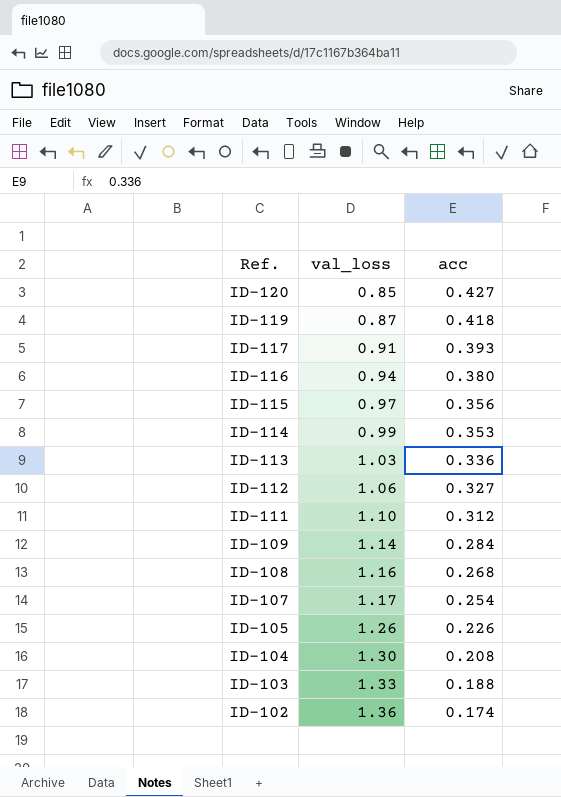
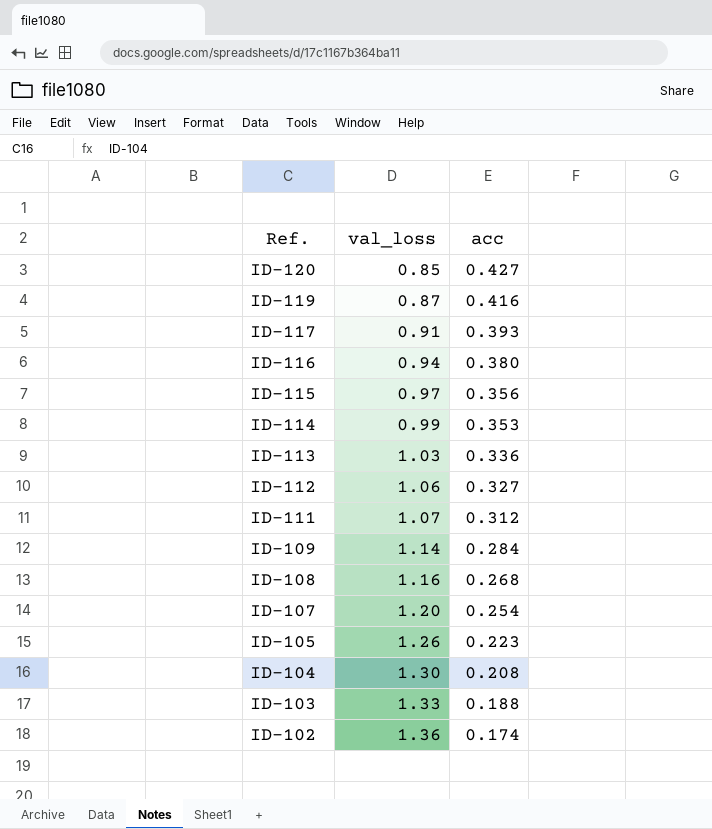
ID-119 | acc: 0.418 -> 0.416
ID-111 | val_loss: 1.10 -> 1.07
ID-107 | val_loss: 1.17 -> 1.20
ID-105 | acc: 0.226 -> 0.223

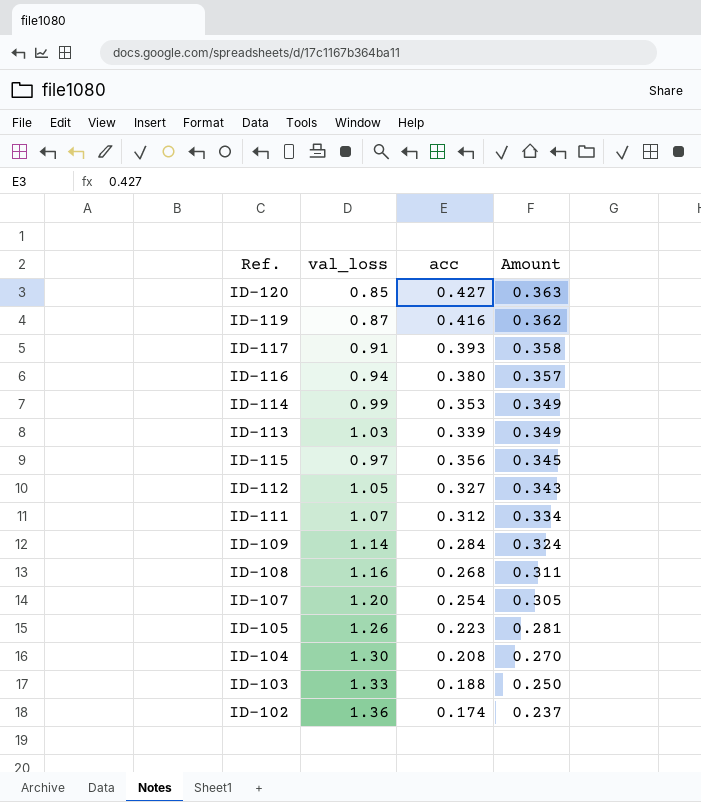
row order: Ref. descending -> Amount descending
column Amount | formula: none -> [val_loss] * [acc]
ID-113 | acc: 0.336 -> 0.339
ID-112 | val_loss: 1.06 -> 1.05

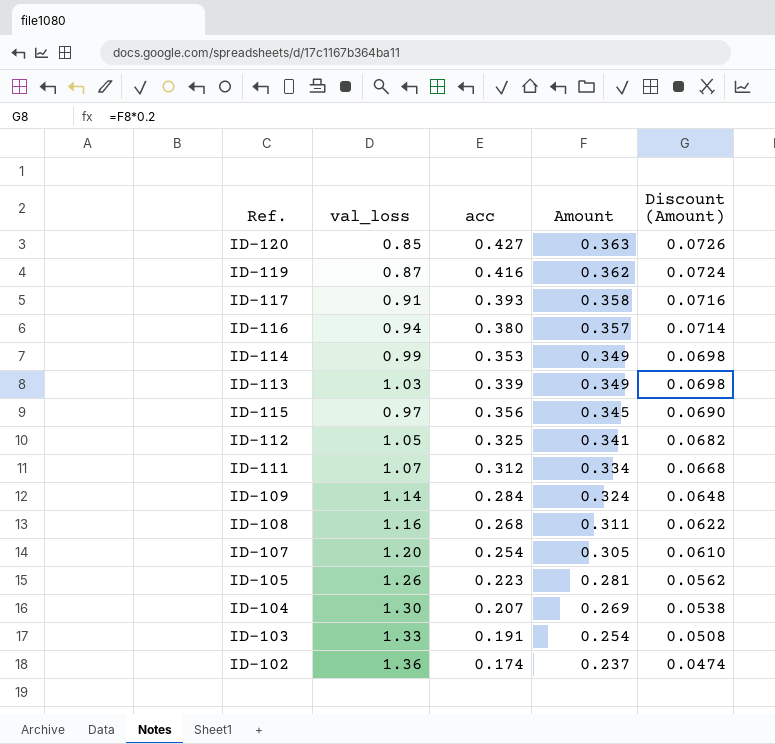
column Discount (Amount) | formula: none -> [Amount] * 0.2
ID-112 | acc: 0.327 -> 0.325
ID-112 | Amount: 0.343 -> 0.341
ID-104 | acc: 0.208 -> 0.207
ID-104 | Amount: 0.270 -> 0.269
ID-103 | acc: 0.188 -> 0.191
ID-103 | Amount: 0.250 -> 0.254

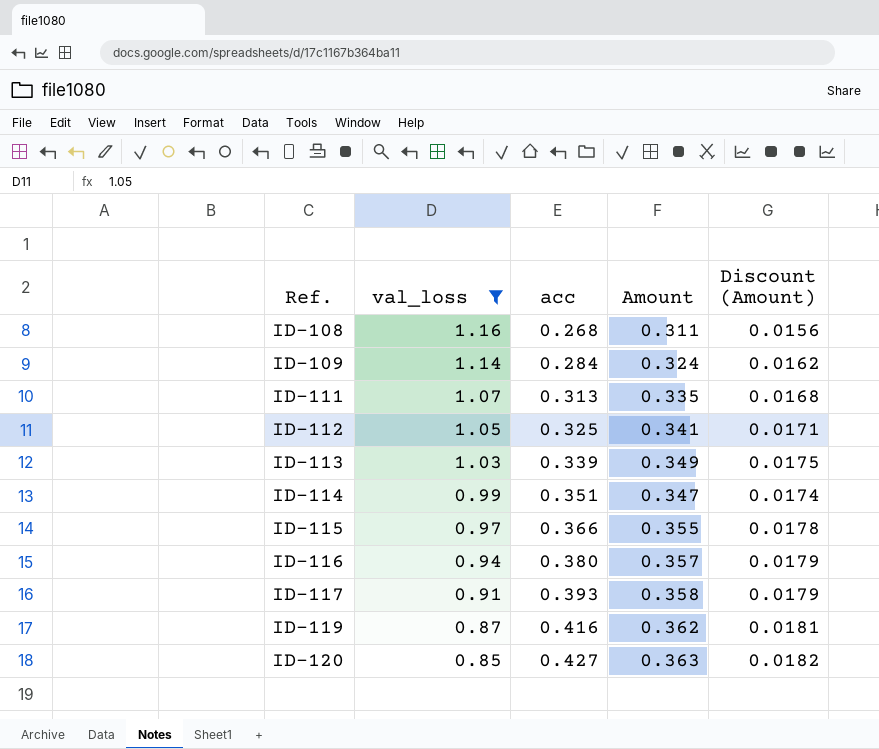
filter: none -> val_loss <= 1.16
row order: Amount descending -> Ref. ascending
column Discount (Amount) | formula: [Amount] * 0.2 -> [Amount] * 0.05
ID-111 | acc: 0.312 -> 0.313
ID-111 | Amount: 0.334 -> 0.335
ID-114 | acc: 0.353 -> 0.351
ID-114 | Amount: 0.349 -> 0.347
ID-115 | acc: 0.356 -> 0.366
ID-115 | Amount: 0.345 -> 0.355

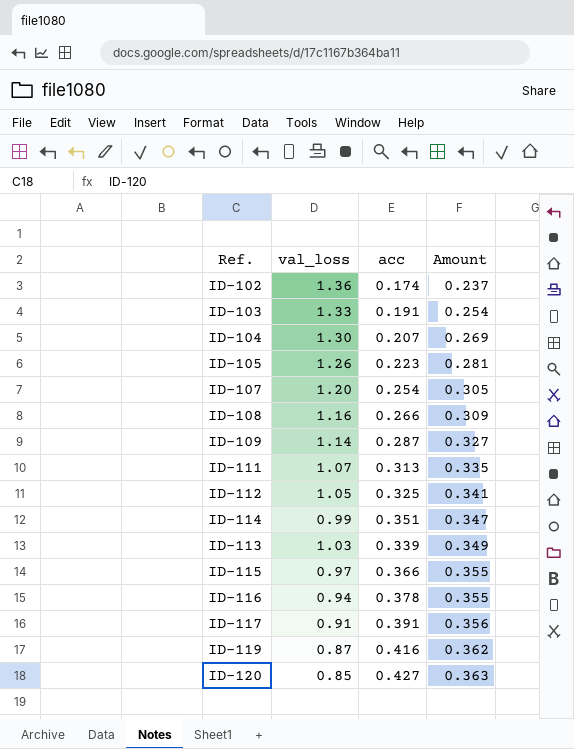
filter: val_loss <= 1.16 -> none
row order: Ref. ascending -> Amount ascending
column Discount (Amount) | formula: [Amount] * 0.05 -> none
ID-108 | acc: 0.268 -> 0.266
ID-108 | Amount: 0.311 -> 0.309
ID-109 | acc: 0.284 -> 0.287
ID-109 | Amount: 0.324 -> 0.327
ID-116 | acc: 0.380 -> 0.378
ID-116 | Amount: 0.357 -> 0.355
ID-117 | acc: 0.393 -> 0.391
ID-117 | Amount: 0.358 -> 0.356

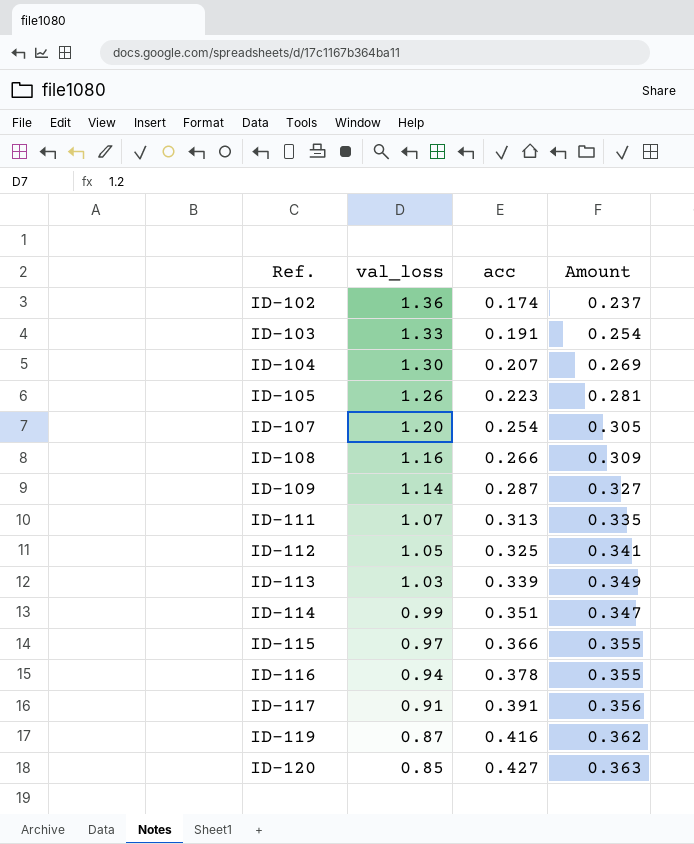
row order: Amount ascending -> Ref. ascending

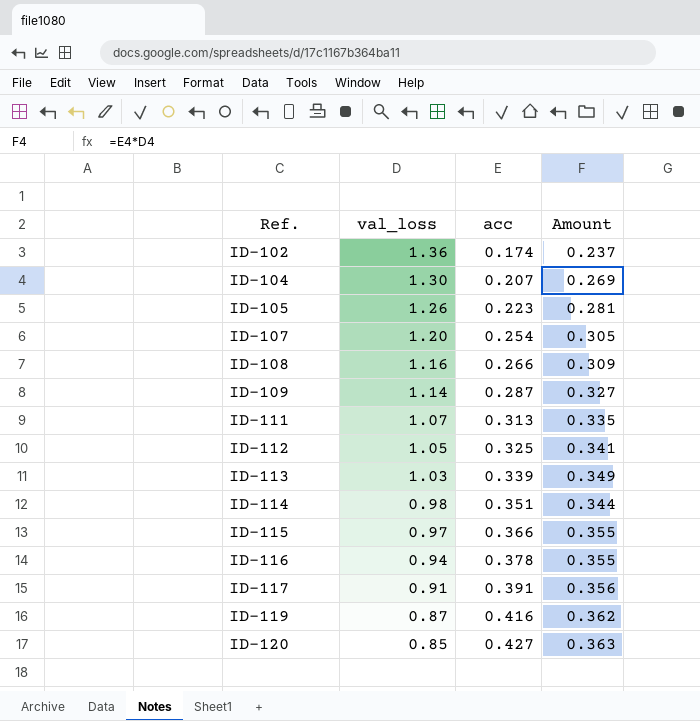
row ID-103: 1.33 | 0.191 | 0.254 -> none
ID-114 | val_loss: 0.99 -> 0.98
ID-114 | Amount: 0.347 -> 0.344

